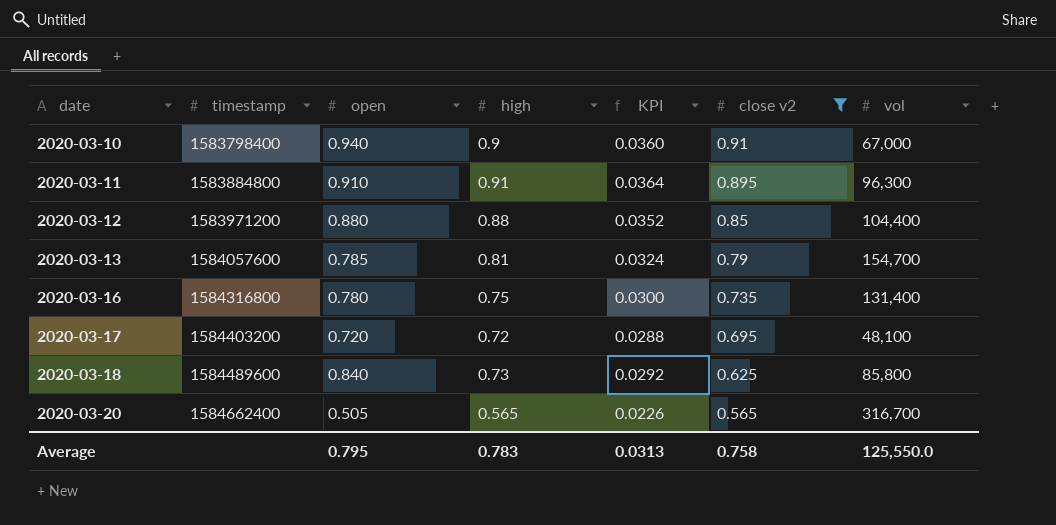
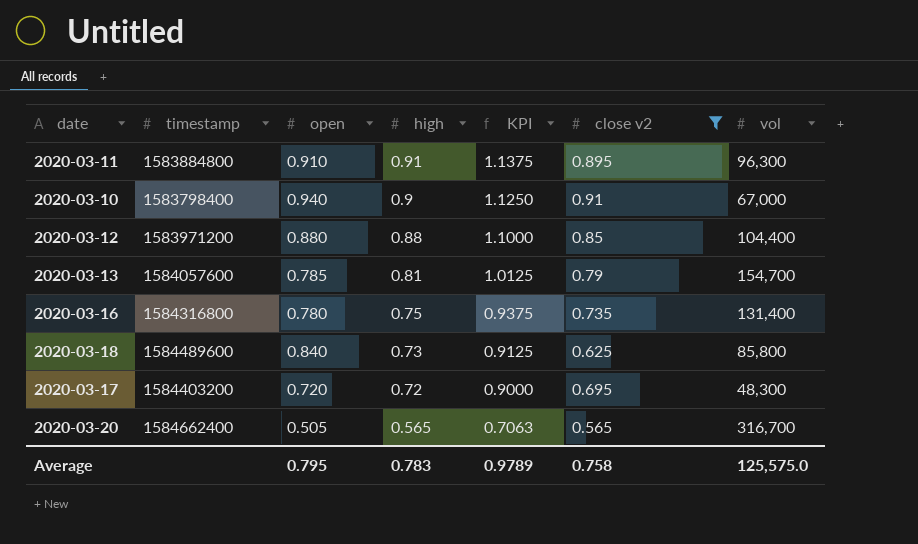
row order: date ascending -> high descending
column KPI | formula: [high] * 0.04 -> [high] * 1.25
2020-03-17 | vol: 48,100 -> 48,300
Average | KPI: 0.0313 -> 0.9789
Average | vol: 125,550.0 -> 125,575.0

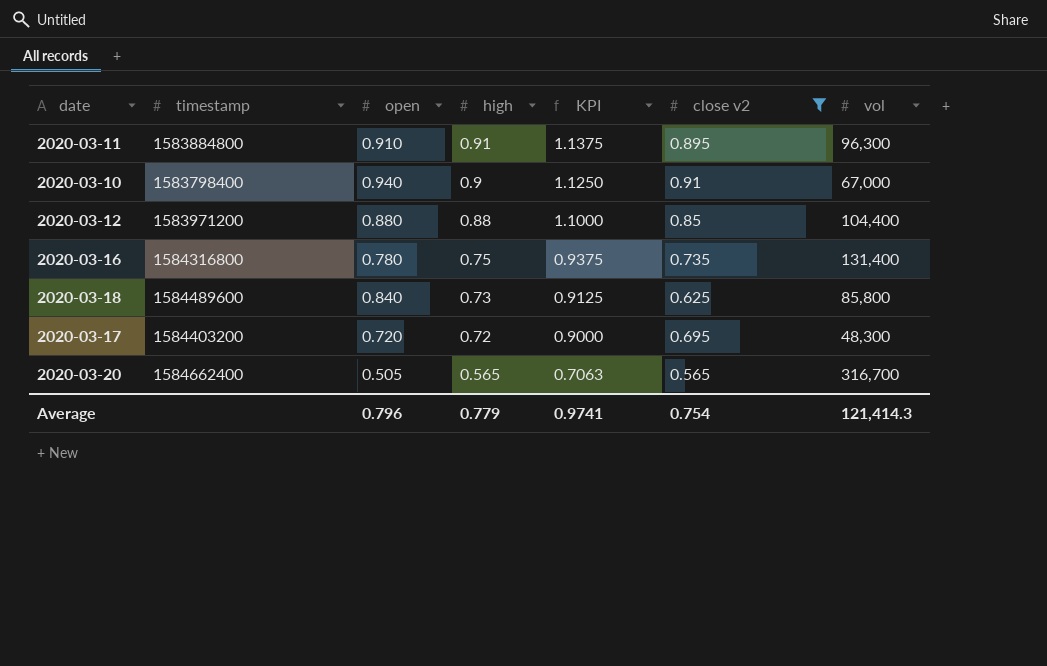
row 2020-03-13: 1584057600 | 0.785 | 0.81 | 1.0125 | 0.79 | 154,700 -> none
Average | open: 0.795 -> 0.796
Average | high: 0.783 -> 0.779
Average | KPI: 0.9789 -> 0.9741
Average | close v2: 0.758 -> 0.754
Average | vol: 125,575.0 -> 121,414.3

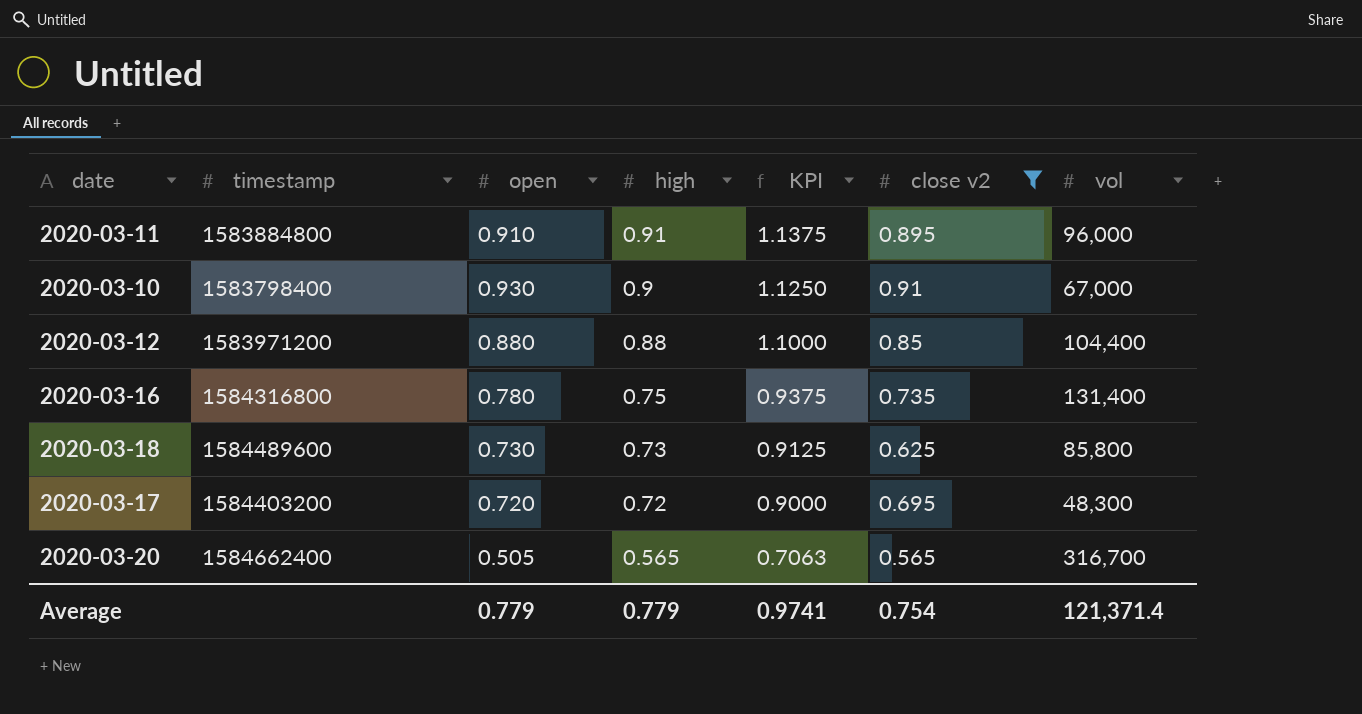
2020-03-11 | vol: 96,300 -> 96,000
2020-03-10 | open: 0.940 -> 0.930
2020-03-18 | open: 0.840 -> 0.730
Average | open: 0.796 -> 0.779
Average | vol: 121,414.3 -> 121,371.4

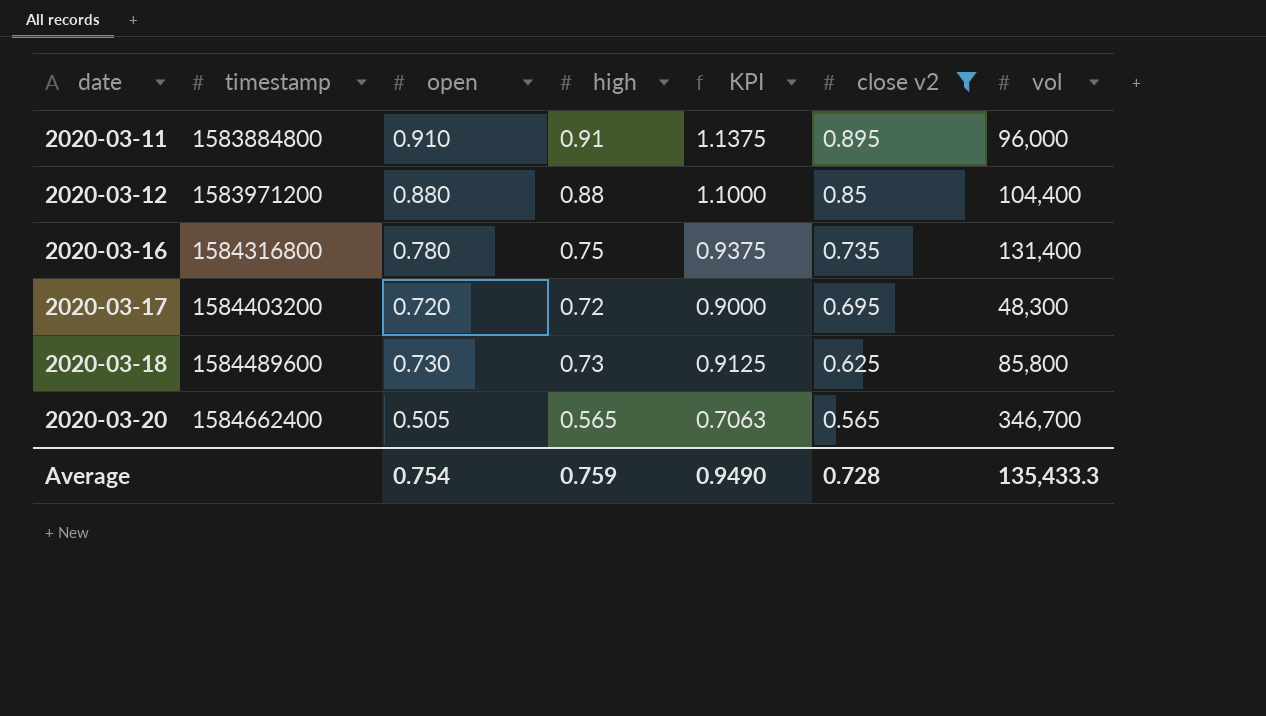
row order: high descending -> date ascending
row 2020-03-10: 1583798400 | 0.930 | 0.9 | 1.1250 | 0.91 | 67,000 -> none
2020-03-20 | vol: 316,700 -> 346,700
Average | open: 0.779 -> 0.754
Average | high: 0.779 -> 0.759
Average | KPI: 0.9741 -> 0.9490
Average | close v2: 0.754 -> 0.728
Average | vol: 121,371.4 -> 135,433.3

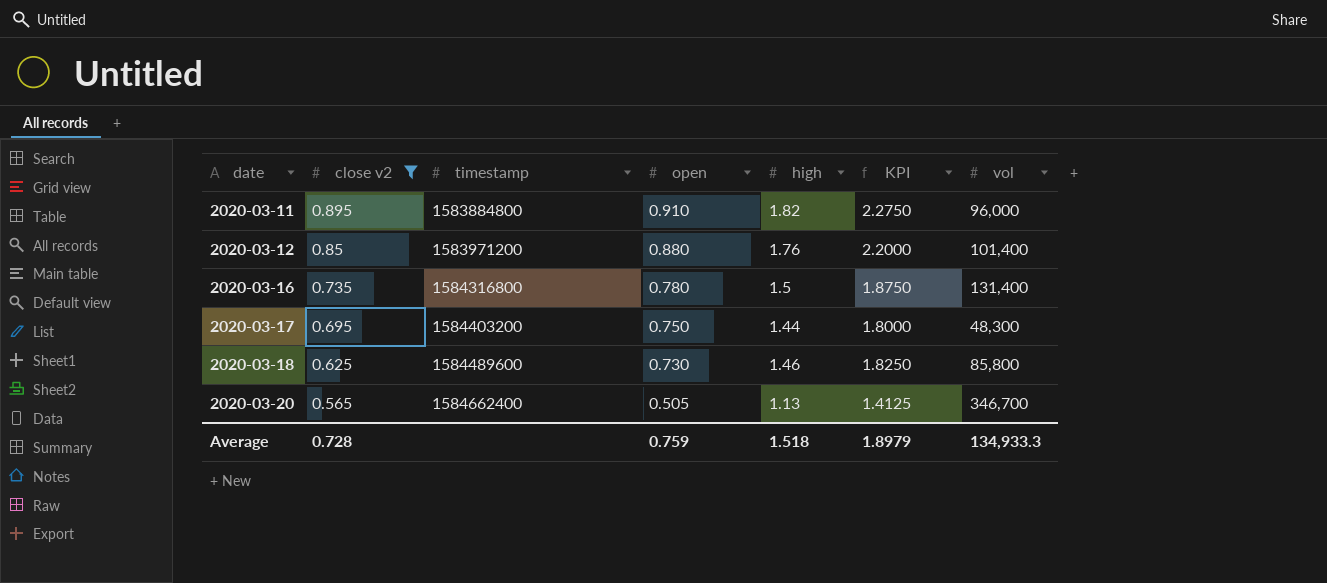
column close v2 | position: 6 -> 2
2020-03-11 | high: 0.91 -> 1.82
2020-03-11 | KPI: 1.1375 -> 2.2750
2020-03-12 | high: 0.88 -> 1.76
2020-03-12 | KPI: 1.1000 -> 2.2000
2020-03-12 | vol: 104,400 -> 101,400
2020-03-16 | high: 0.75 -> 1.5
2020-03-16 | KPI: 0.9375 -> 1.8750
2020-03-17 | open: 0.720 -> 0.750
2020-03-17 | high: 0.72 -> 1.44
2020-03-17 | KPI: 0.9000 -> 1.8000
2020-03-18 | high: 0.73 -> 1.46
2020-03-18 | KPI: 0.9125 -> 1.8250
2020-03-20 | high: 0.565 -> 1.13
2020-03-20 | KPI: 0.7063 -> 1.4125
Average | open: 0.754 -> 0.759
Average | high: 0.759 -> 1.518
Average | KPI: 0.9490 -> 1.8979
Average | vol: 135,433.3 -> 134,933.3

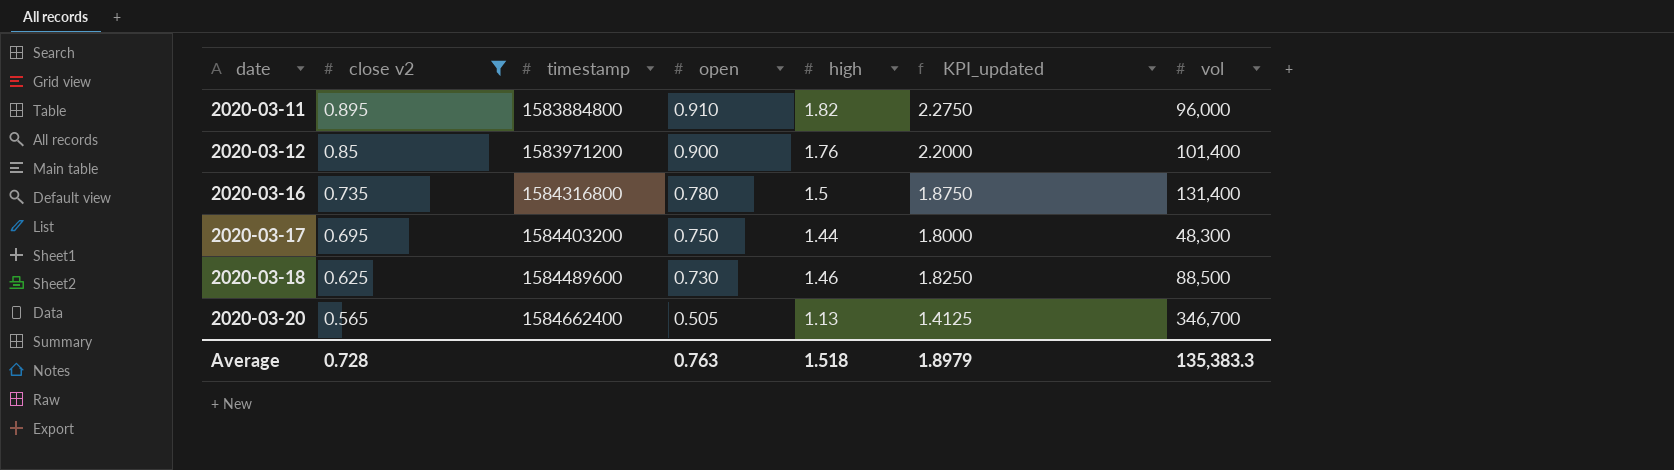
column name: KPI -> KPI_updated
2020-03-12 | open: 0.880 -> 0.900
2020-03-18 | vol: 85,800 -> 88,500
Average | open: 0.759 -> 0.763
Average | vol: 134,933.3 -> 135,383.3

